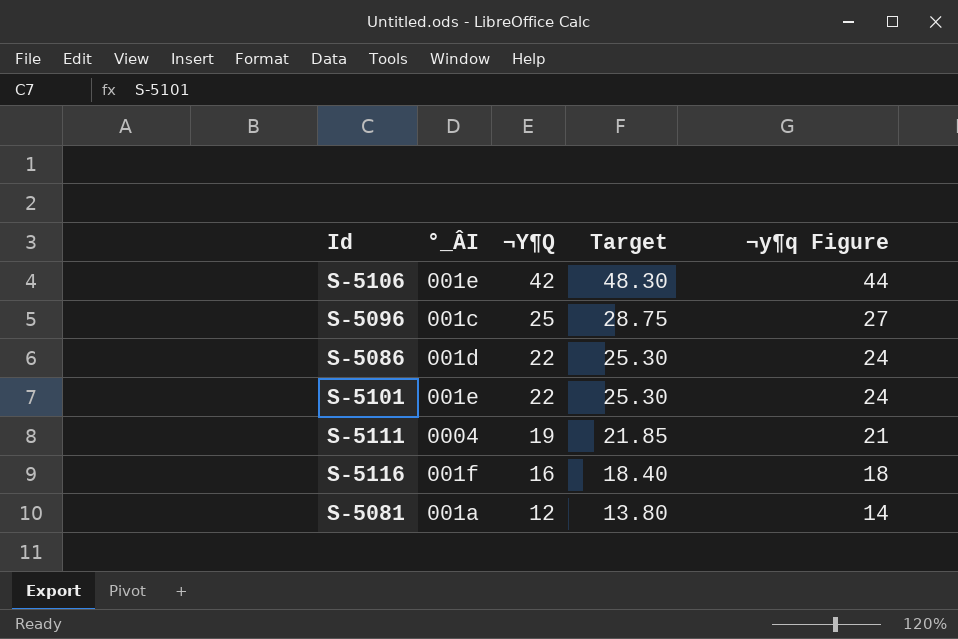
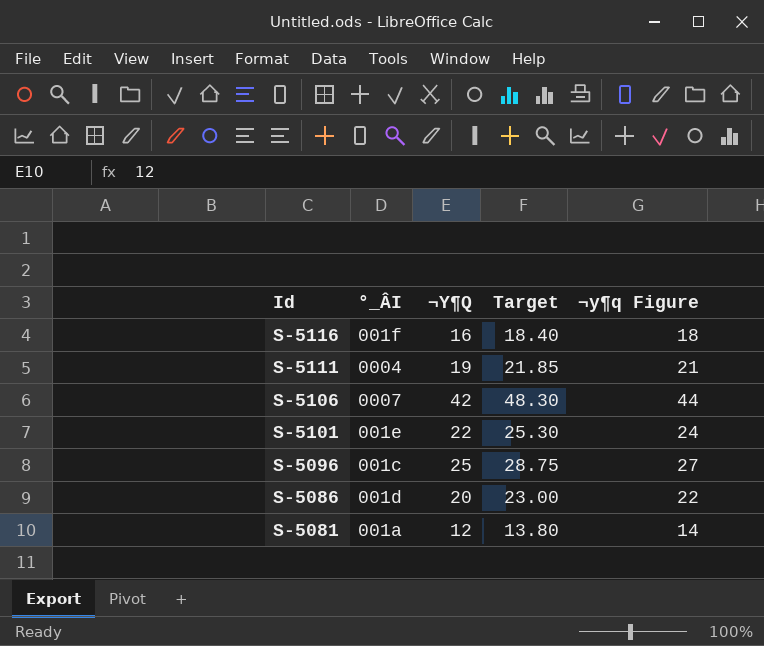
row order: ¬Y¶Q descending -> Id descending
S-5106 | °_ÂI: 001e -> 0007
S-5086 | ¬Y¶Q: 22 -> 20
S-5086 | Target: 25.30 -> 23.00
S-5086 | ¬y¶q Figure: 24 -> 22

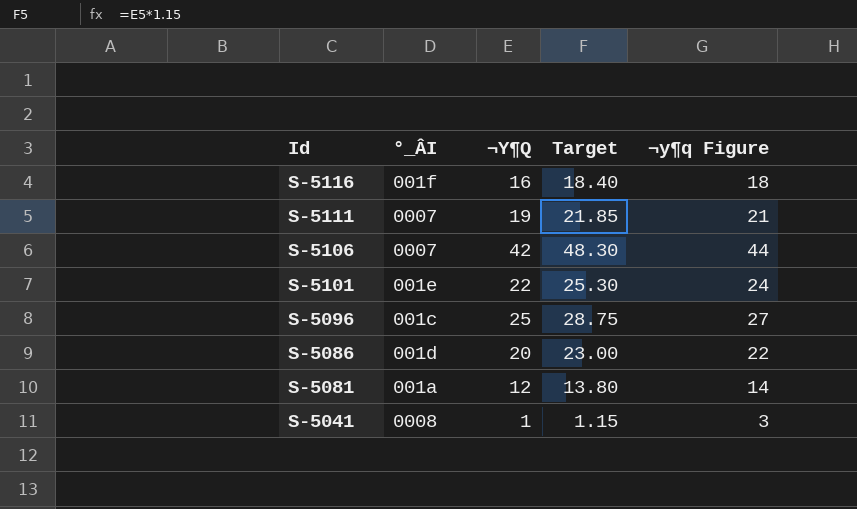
S-5111 | °_ÂI: 0004 -> 0007
row S-5041: none -> 0008 | 1 | 1.15 | 3

